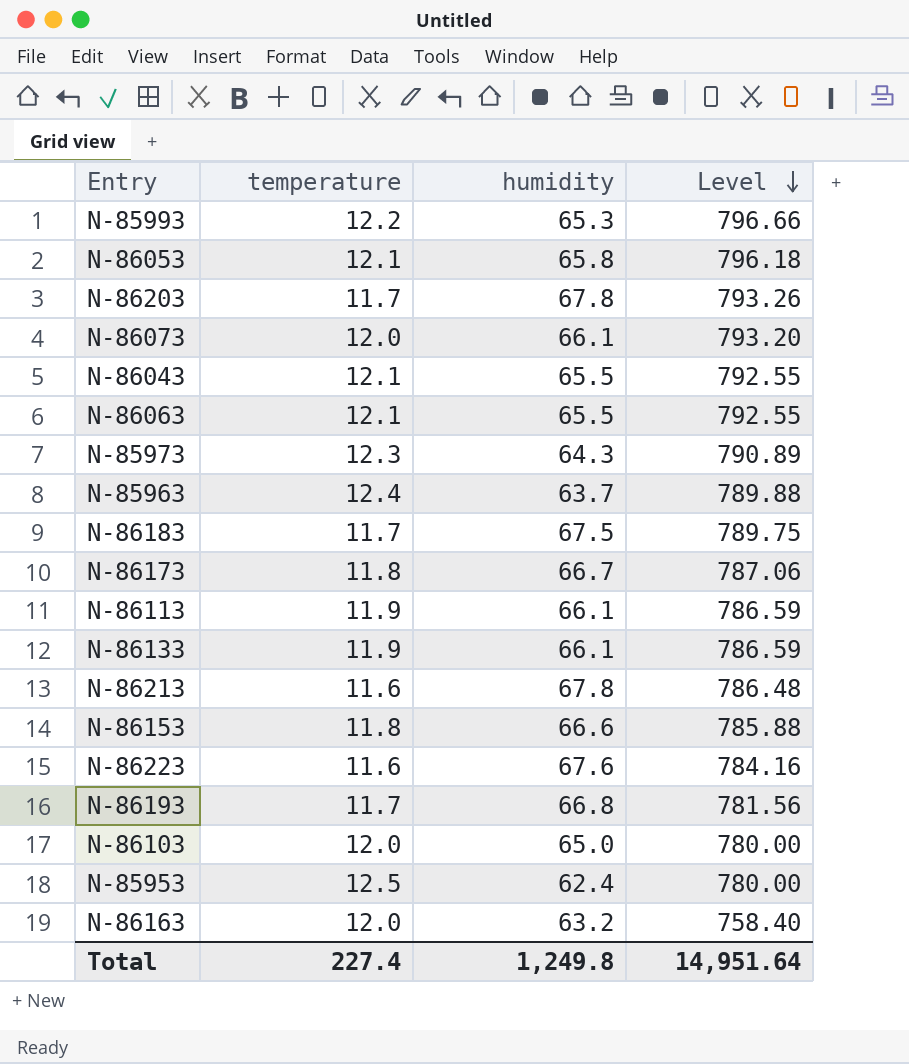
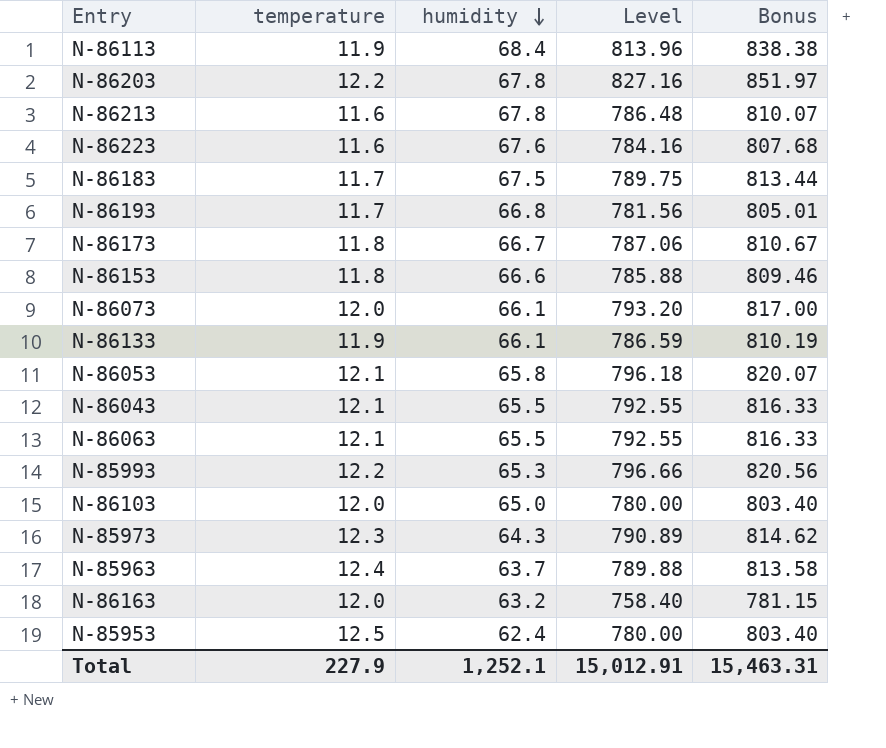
row order: Level descending -> humidity descending
column Bonus | formula: none -> [Level] * 1.03
N-86113 | humidity: 66.1 -> 68.4
N-86113 | Level: 786.59 -> 813.96
N-86203 | temperature: 11.7 -> 12.2
N-86203 | Level: 793.26 -> 827.16
Total | temperature: 227.4 -> 227.9
Total | humidity: 1,249.8 -> 1,252.1
Total | Level: 14,951.64 -> 15,012.91

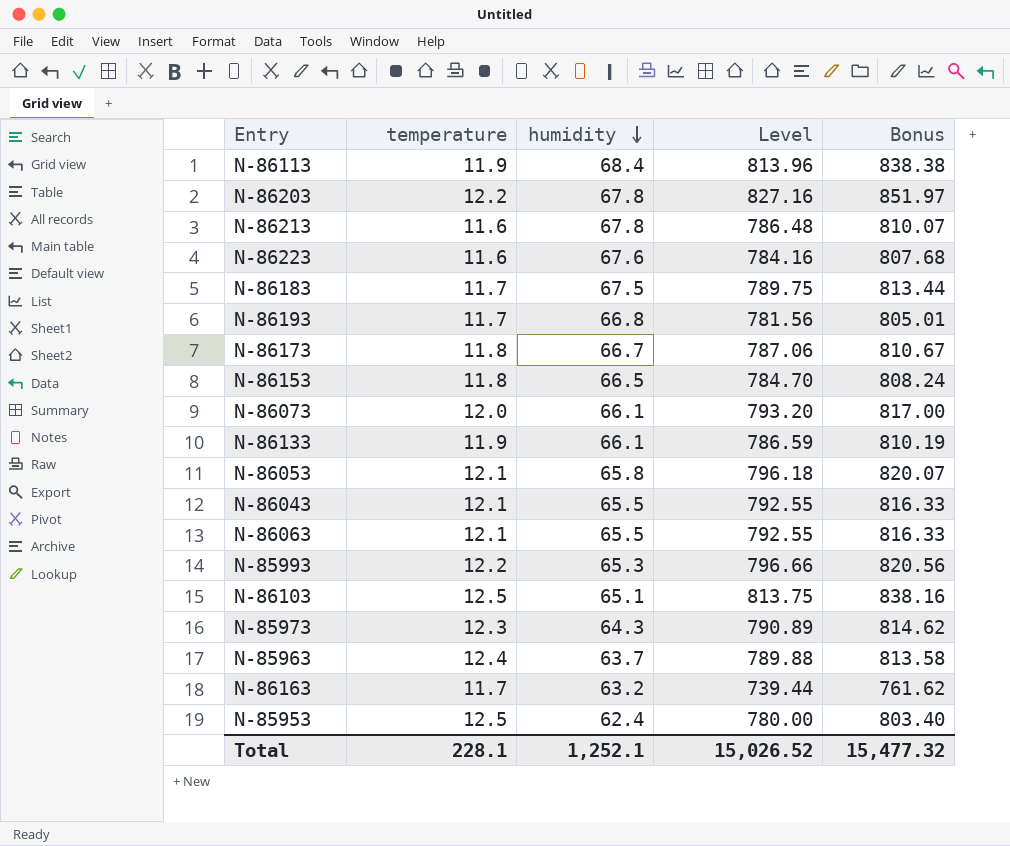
N-86153 | humidity: 66.6 -> 66.5
N-86153 | Level: 785.88 -> 784.70
N-86153 | Bonus: 809.46 -> 808.24
N-86103 | temperature: 12.0 -> 12.5
N-86103 | humidity: 65.0 -> 65.1
N-86103 | Level: 780.00 -> 813.75
N-86103 | Bonus: 803.40 -> 838.16
N-86163 | temperature: 12.0 -> 11.7
N-86163 | Level: 758.40 -> 739.44
N-86163 | Bonus: 781.15 -> 761.62
Total | temperature: 227.9 -> 228.1
Total | Level: 15,012.91 -> 15,026.52
Total | Bonus: 15,463.31 -> 15,477.32

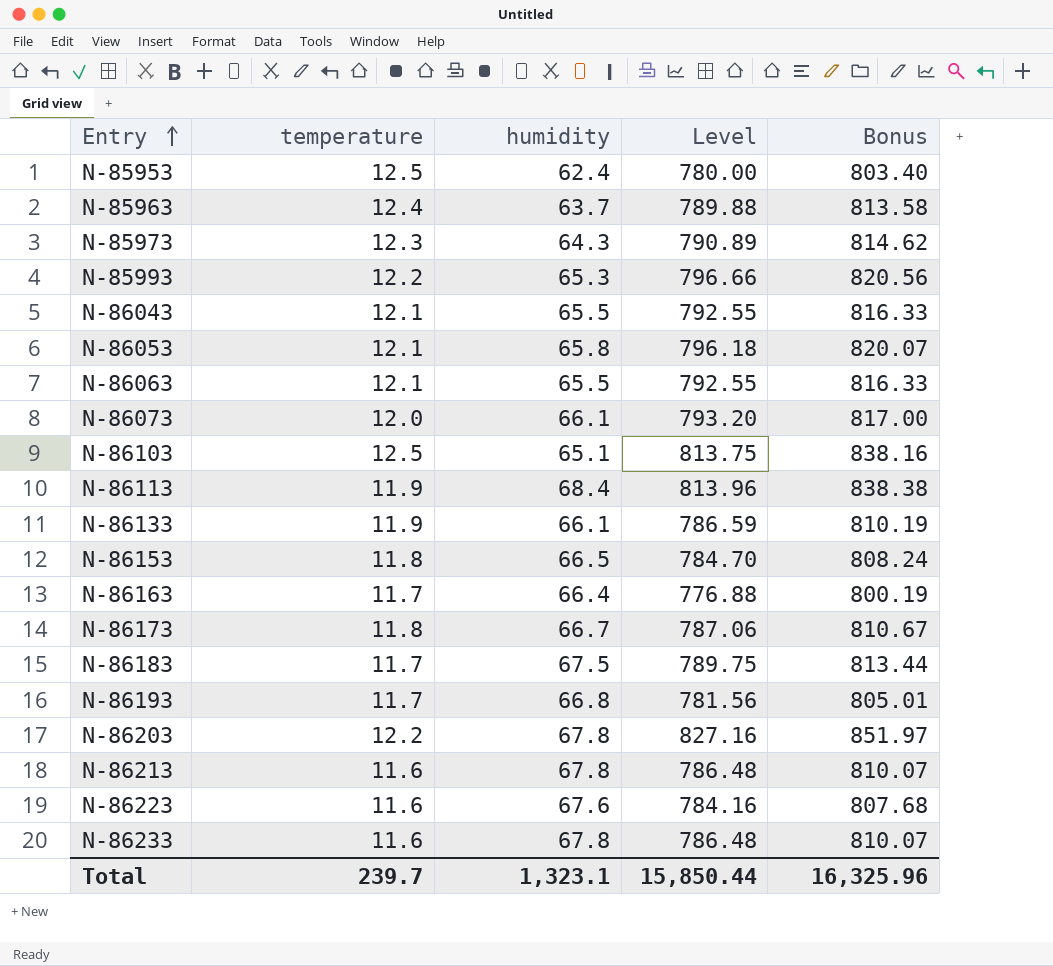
row order: humidity descending -> Entry ascending
N-86163 | humidity: 63.2 -> 66.4
N-86163 | Level: 739.44 -> 776.88
N-86163 | Bonus: 761.62 -> 800.19
row N-86233: none -> 11.6 | 67.8 | 786.48 | 810.07
Total | temperature: 228.1 -> 239.7
Total | humidity: 1,252.1 -> 1,323.1
Total | Level: 15,026.52 -> 15,850.44
Total | Bonus: 15,477.32 -> 16,325.96

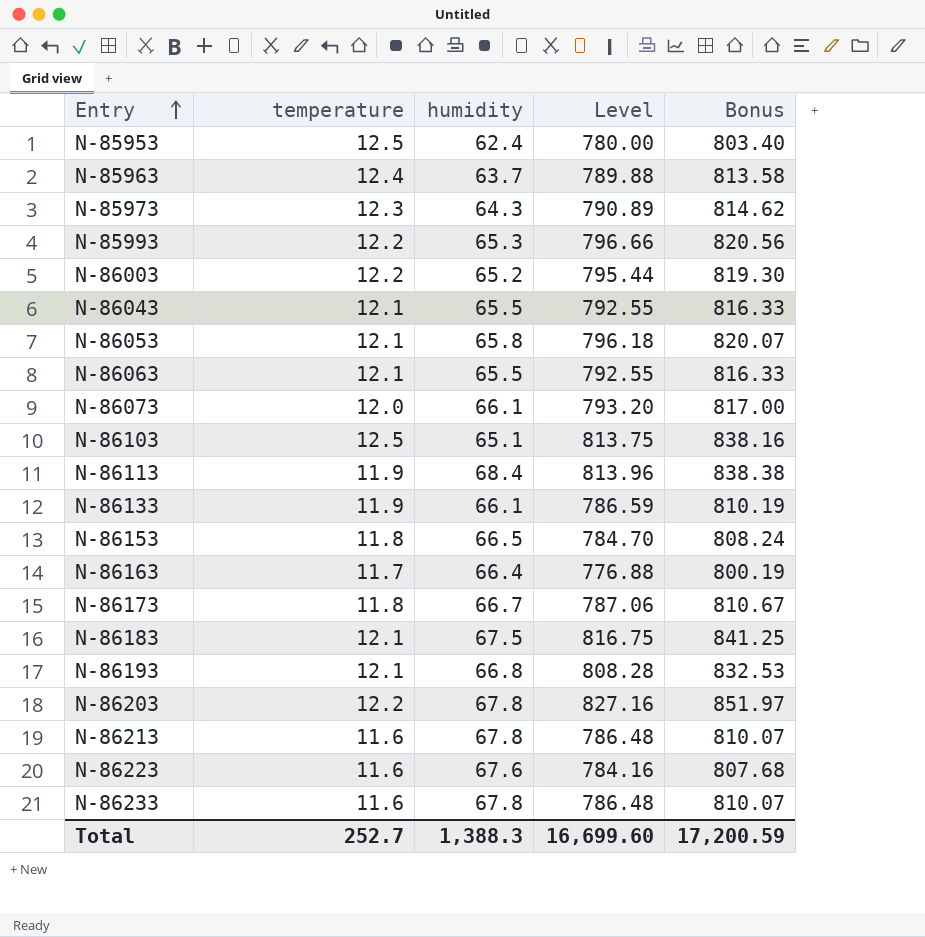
row N-86003: none -> 12.2 | 65.2 | 795.44 | 819.30
N-86183 | temperature: 11.7 -> 12.1
N-86183 | Level: 789.75 -> 816.75
N-86183 | Bonus: 813.44 -> 841.25
N-86193 | temperature: 11.7 -> 12.1
N-86193 | Level: 781.56 -> 808.28
N-86193 | Bonus: 805.01 -> 832.53
Total | temperature: 239.7 -> 252.7
Total | humidity: 1,323.1 -> 1,388.3
Total | Level: 15,850.44 -> 16,699.60
Total | Bonus: 16,325.96 -> 17,200.59

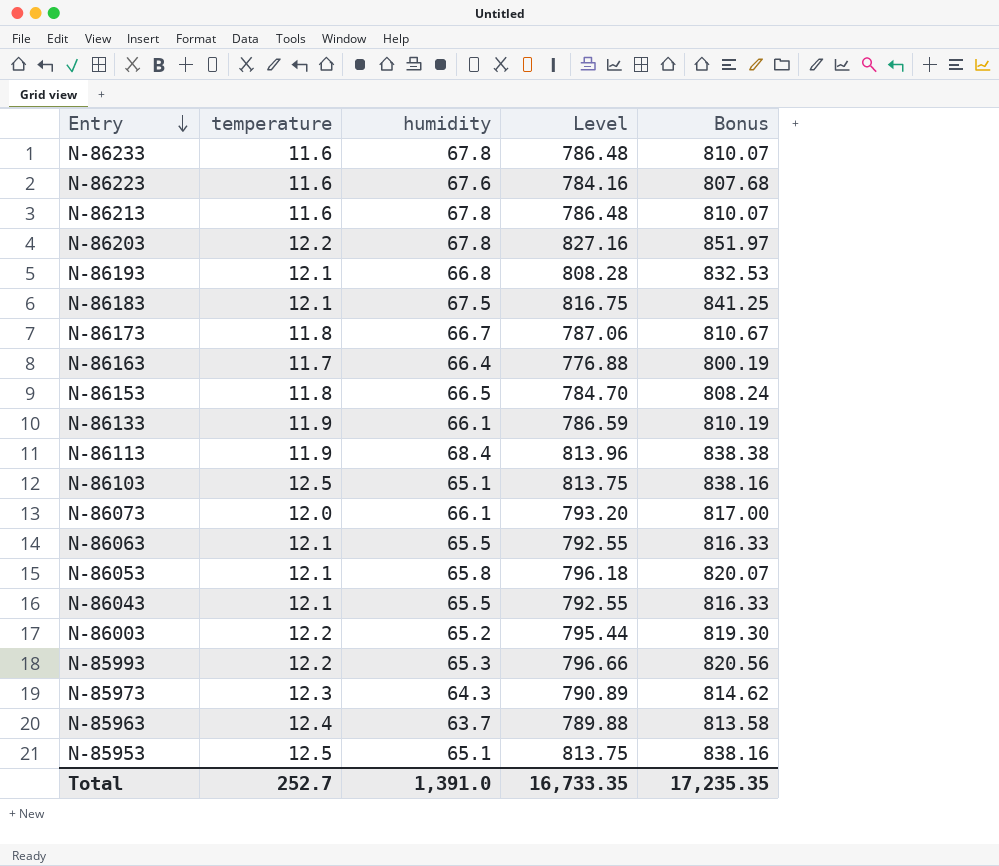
row order: Entry ascending -> Entry descending
N-85953 | humidity: 62.4 -> 65.1
N-85953 | Level: 780.00 -> 813.75
N-85953 | Bonus: 803.40 -> 838.16
Total | humidity: 1,388.3 -> 1,391.0
Total | Level: 16,699.60 -> 16,733.35
Total | Bonus: 17,200.59 -> 17,235.35

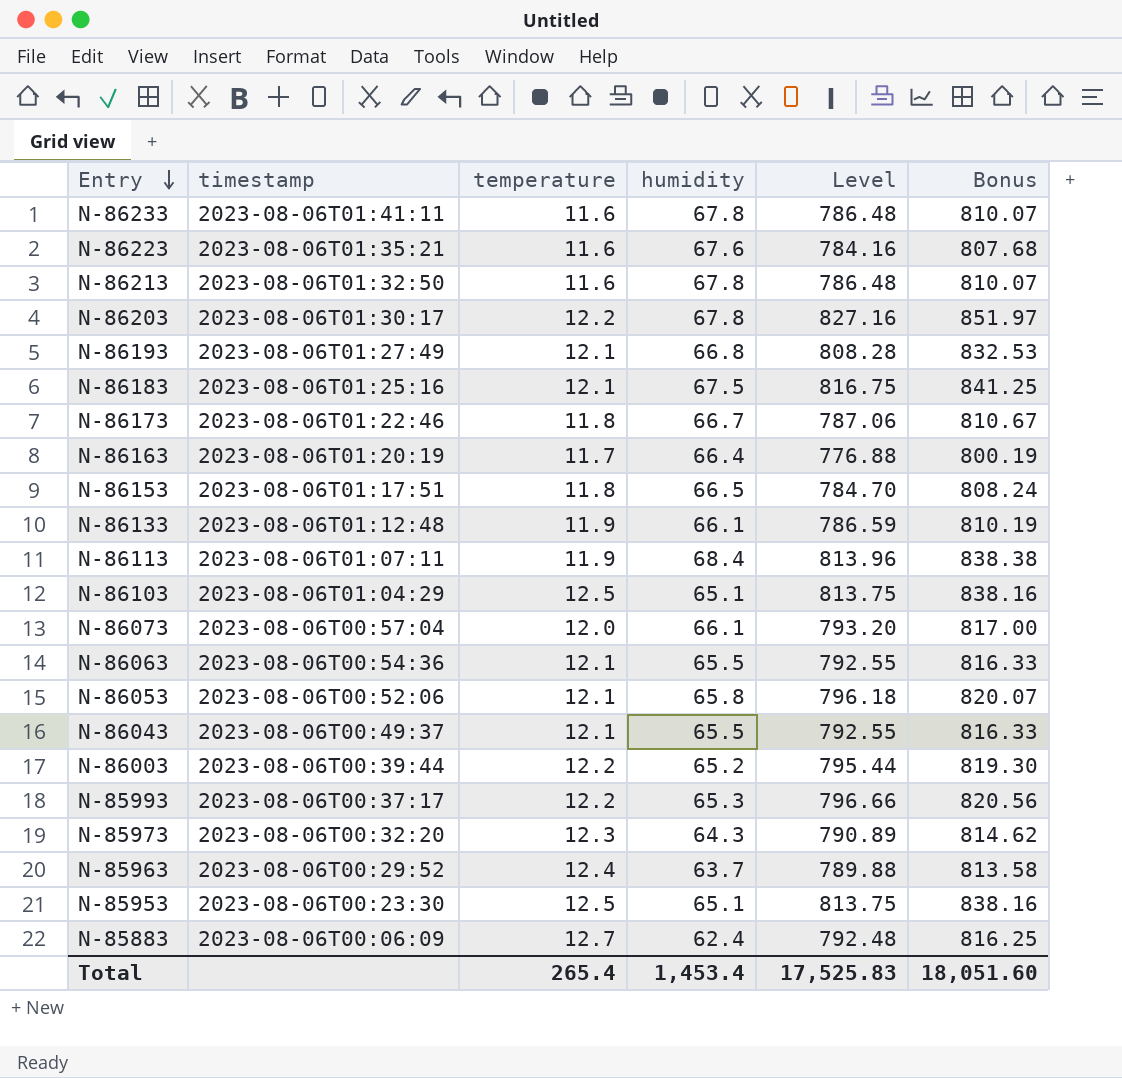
column timestamp | position: none -> 2
row N-85883: none -> 2023-08-06T00:06:09 | 12.7 | 62.4 | 792.48 | 816.25
Total | temperature: 252.7 -> 265.4
Total | humidity: 1,391.0 -> 1,453.4
Total | Level: 16,733.35 -> 17,525.83
Total | Bonus: 17,235.35 -> 18,051.60

